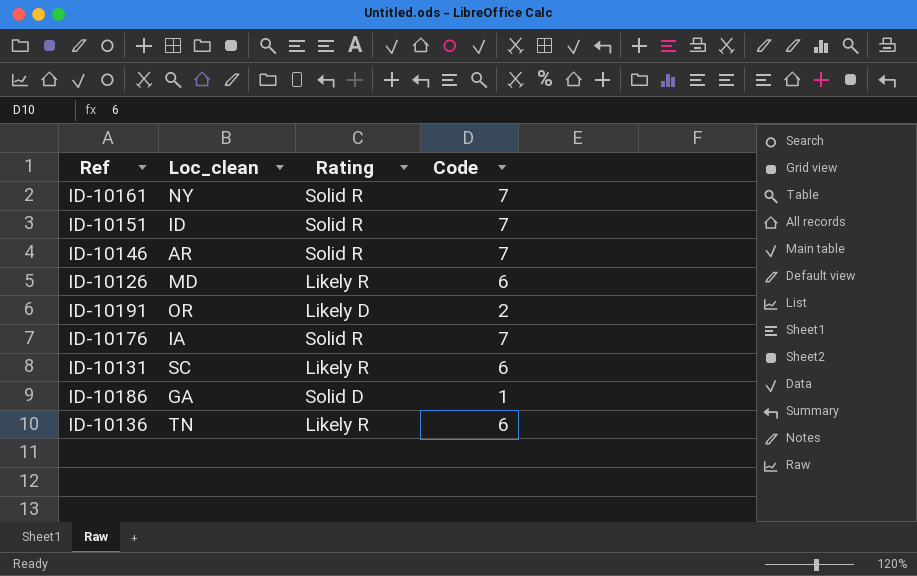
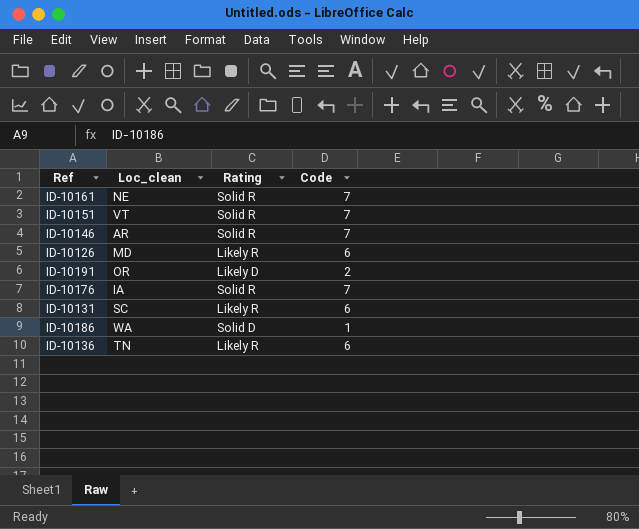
ID-10161 | Loc_clean: NY -> NE
ID-10151 | Loc_clean: ID -> VT
ID-10186 | Loc_clean: GA -> WA

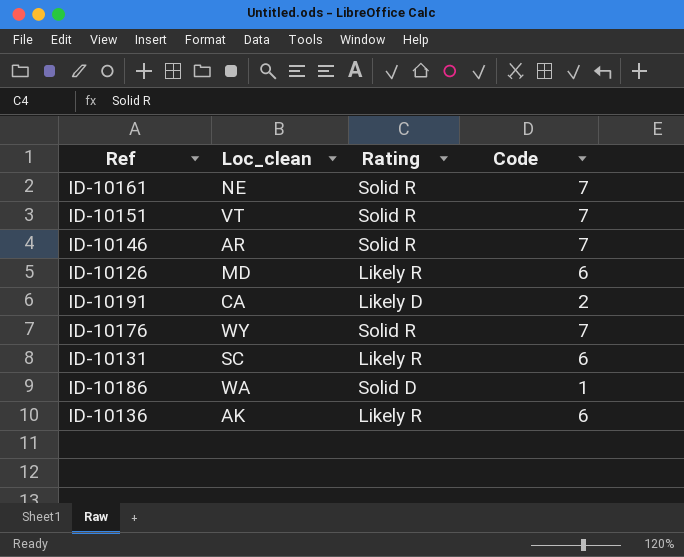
ID-10191 | Loc_clean: OR -> CA
ID-10176 | Loc_clean: IA -> WY
ID-10136 | Loc_clean: TN -> AK

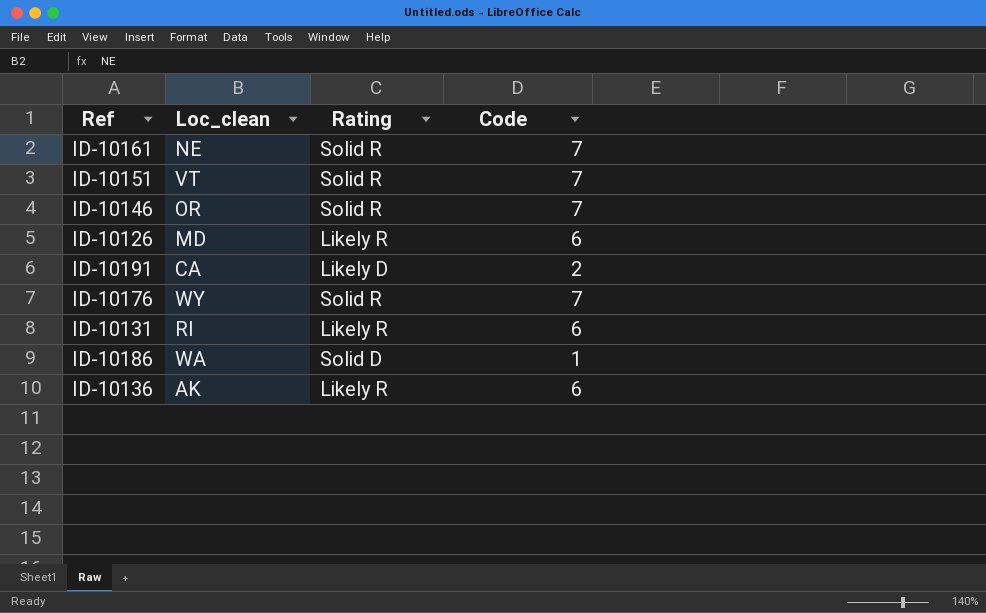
ID-10146 | Loc_clean: AR -> OR
ID-10131 | Loc_clean: SC -> RI

